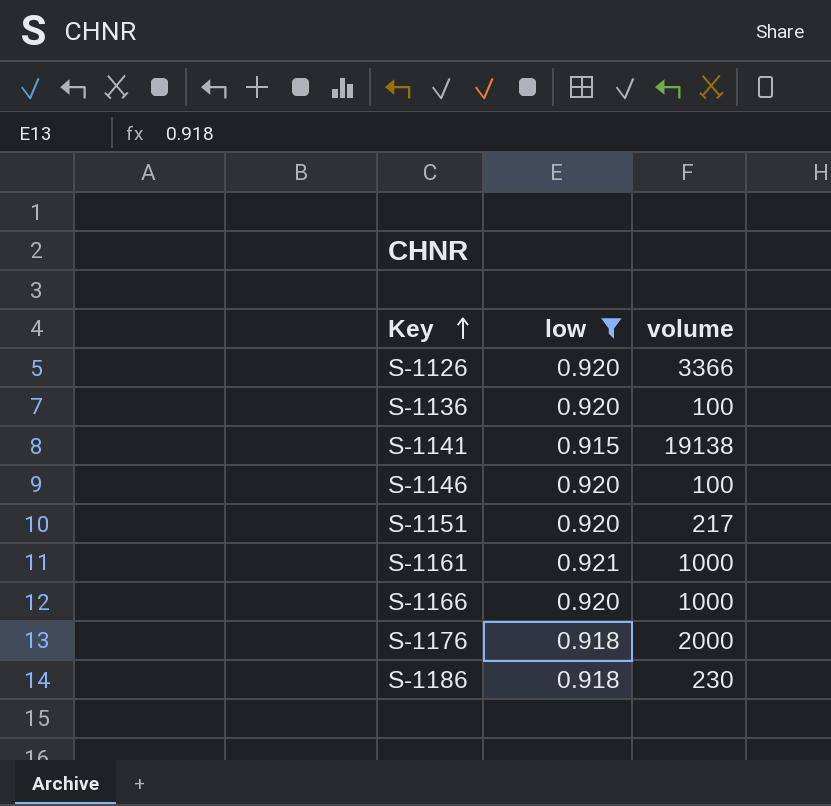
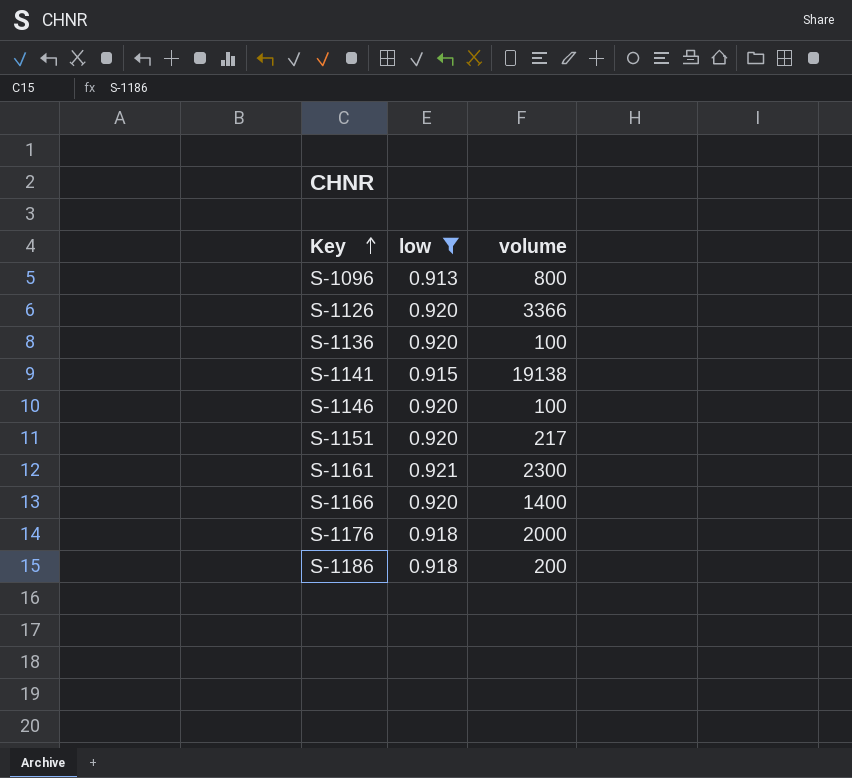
row S-1096: none -> 0.913 | 800
S-1161 | volume: 1000 -> 2300
S-1166 | volume: 1000 -> 1400
S-1186 | volume: 230 -> 200

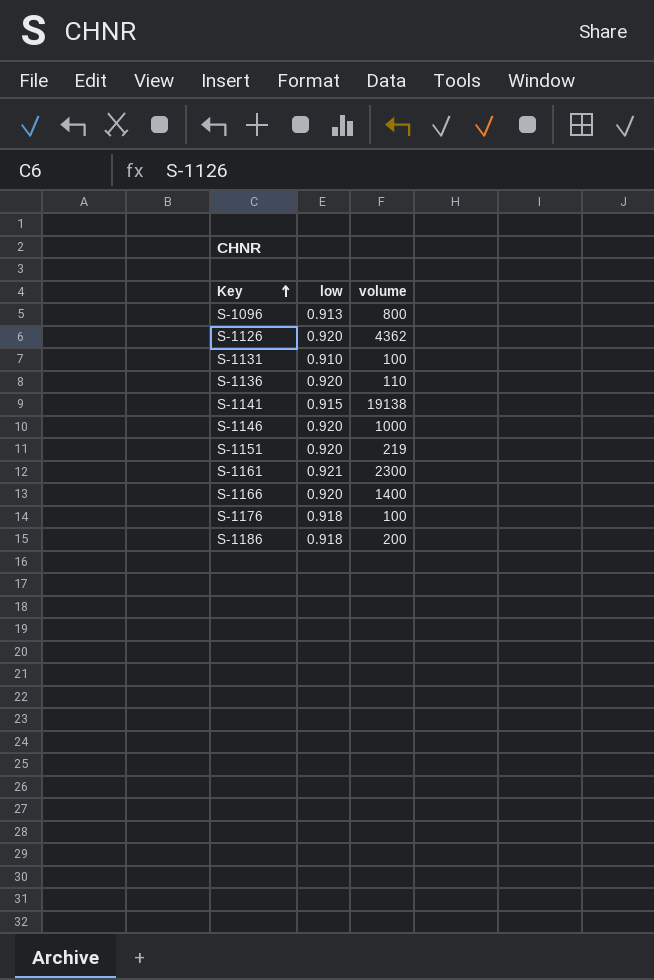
filter: low != 0.910 -> none
S-1126 | volume: 3366 -> 4362
S-1136 | volume: 100 -> 110
S-1146 | volume: 100 -> 1000
S-1151 | volume: 217 -> 219
S-1176 | volume: 2000 -> 100

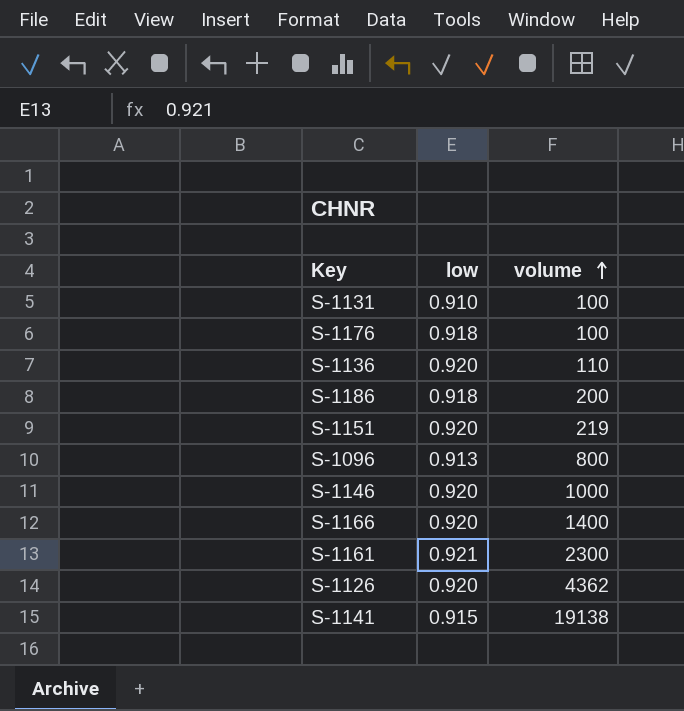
row order: Key ascending -> volume ascending

